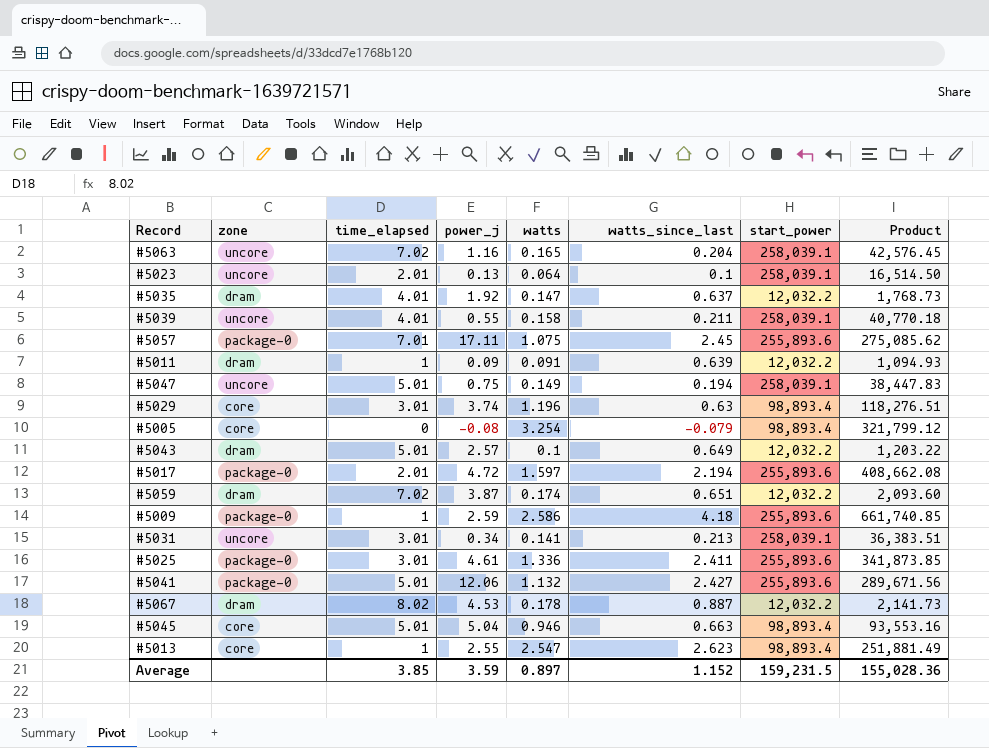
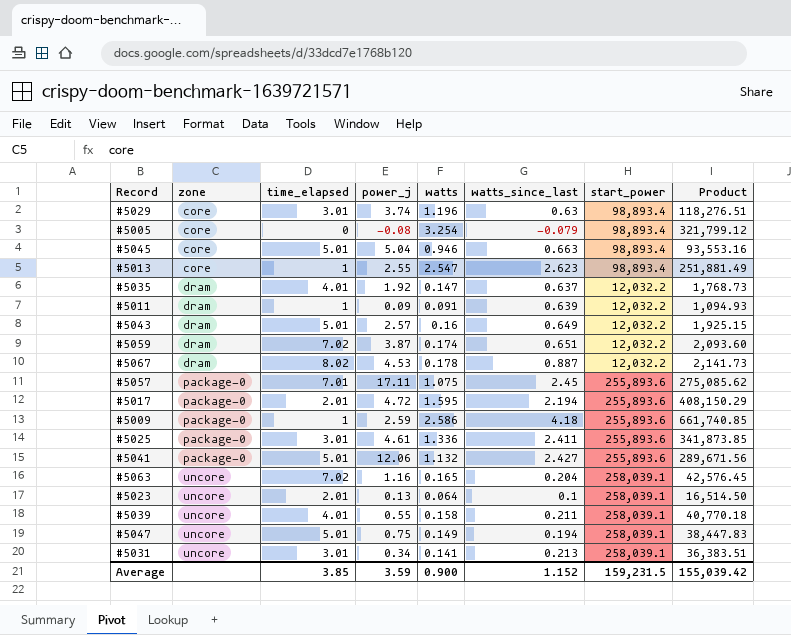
row order: none -> zone ascending
#5043 | watts: 0.1 -> 0.16
#5043 | Product: 1,203.22 -> 1,925.15
#5017 | watts: 1.597 -> 1.595
#5017 | Product: 408,662.08 -> 408,150.29
Average | watts: 0.897 -> 0.900
Average | Product: 155,028.36 -> 155,039.42

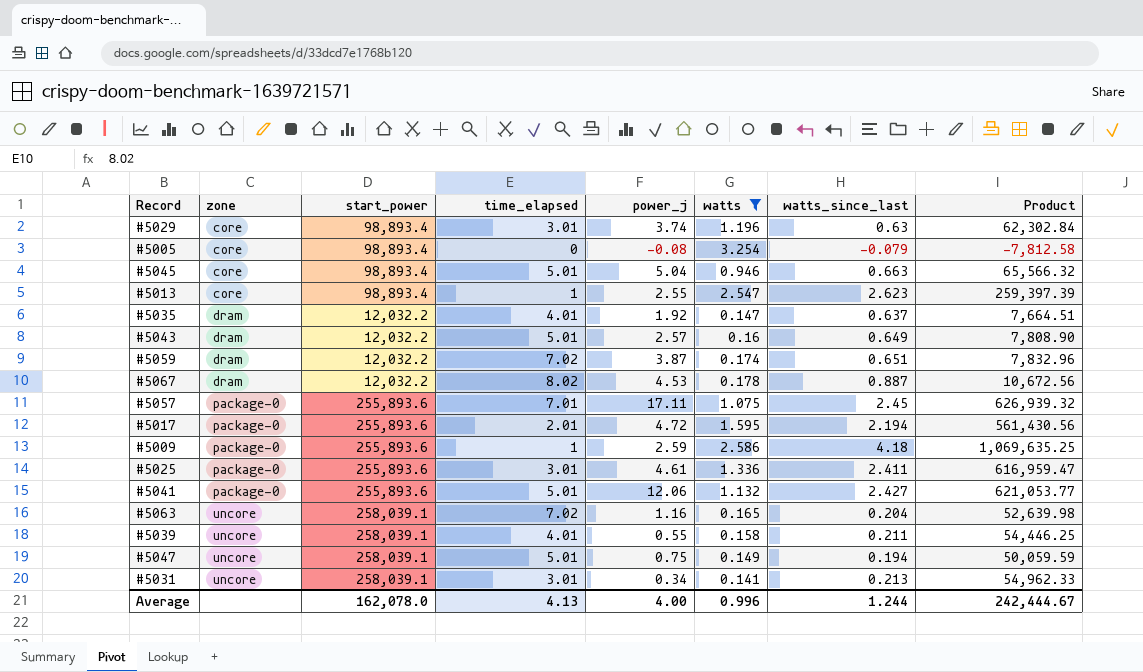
filter: none -> watts >= 0.141
column start_power | position: 7 -> 3
column Product | formula: [watts] * [start_power] -> [start_power] * [watts_since_last]
Average | start_power: 159,231.5 -> 162,078.0
Average | time_elapsed: 3.85 -> 4.13
Average | power_j: 3.59 -> 4.00
Average | watts: 0.900 -> 0.996
Average | watts_since_last: 1.152 -> 1.244
Average | Product: 155,039.42 -> 242,444.67

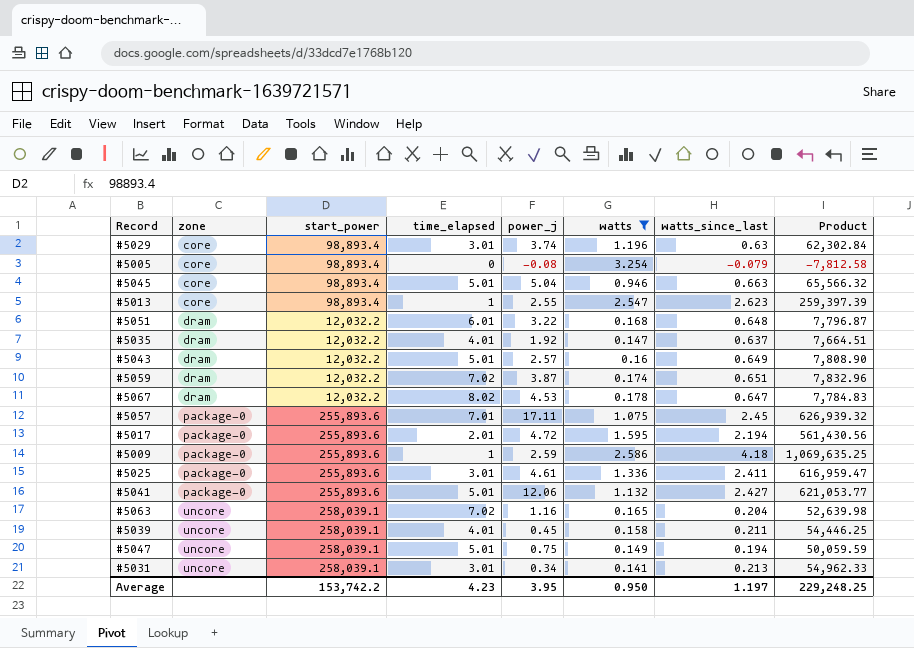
row #5051: none -> dram | 12,032.2 | 6.01 | 3.22 | 0.168 | 0.648 | 7,796.87
#5067 | watts_since_last: 0.887 -> 0.647
#5067 | Product: 10,672.56 -> 7,784.83
#5039 | power_j: 0.55 -> 0.45
Average | start_power: 162,078.0 -> 153,742.2
Average | time_elapsed: 4.13 -> 4.23
Average | power_j: 4.00 -> 3.95
Average | watts: 0.996 -> 0.950
Average | watts_since_last: 1.244 -> 1.197
Average | Product: 242,444.67 -> 229,248.25

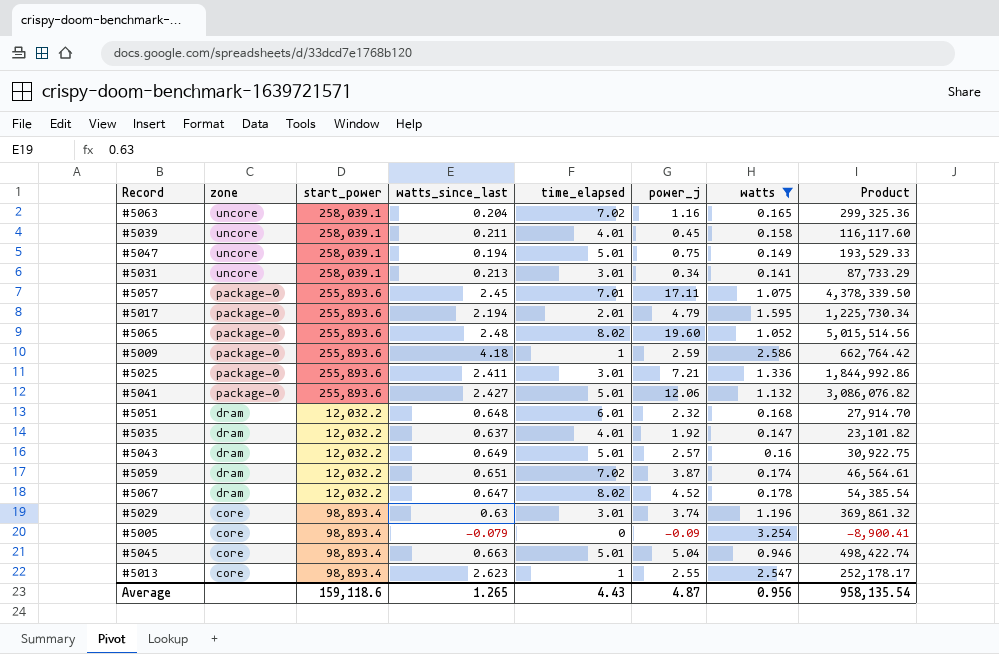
row order: zone ascending -> zone descending
column watts_since_last | position: 7 -> 4
column Product | formula: [start_power] * [watts_since_last] -> [start_power] * [power_j]
#5017 | power_j: 4.72 -> 4.79
row #5065: none -> package-0 | 255,893.6 | 2.48 | 8.02 | 19.60 | 1.052 | 5,015,514.56
#5025 | power_j: 4.61 -> 7.21
#5051 | power_j: 3.22 -> 2.32
#5067 | power_j: 4.53 -> 4.52
#5005 | power_j: -0.08 -> -0.09
Average | start_power: 153,742.2 -> 159,118.6
Average | watts_since_last: 1.197 -> 1.265
Average | time_elapsed: 4.23 -> 4.43
Average | power_j: 3.95 -> 4.87
Average | watts: 0.950 -> 0.956
Average | Product: 229,248.25 -> 958,135.54

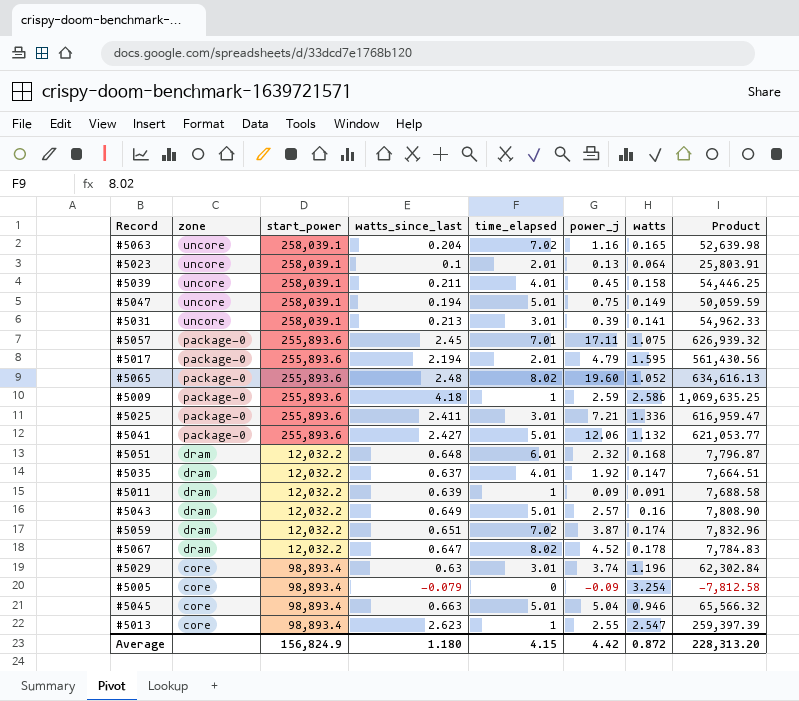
filter: watts >= 0.141 -> none
column Product | formula: [start_power] * [power_j] -> [start_power] * [watts_since_last]
#5031 | power_j: 0.34 -> 0.39
Average | start_power: 159,118.6 -> 156,824.9
Average | watts_since_last: 1.265 -> 1.180
Average | time_elapsed: 4.43 -> 4.15
Average | power_j: 4.87 -> 4.42
Average | watts: 0.956 -> 0.872
Average | Product: 958,135.54 -> 228,313.20

